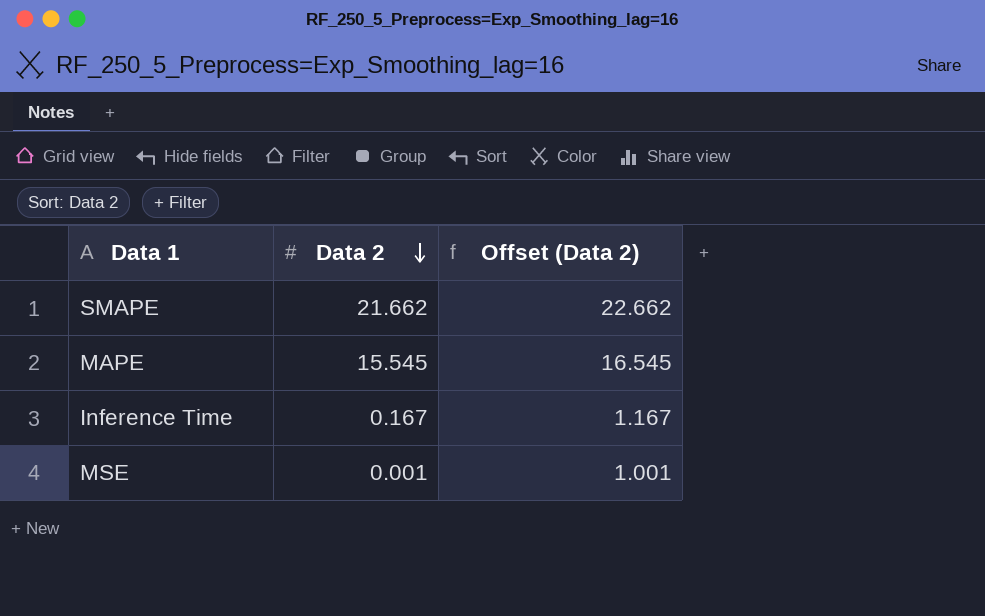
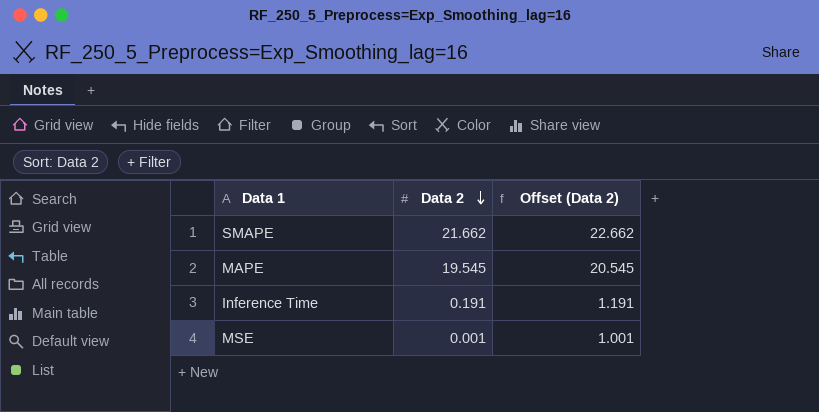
MAPE | Data 2: 15.545 -> 19.545
MAPE | Offset (Data 2): 16.545 -> 20.545
Inference Time | Data 2: 0.167 -> 0.191
Inference Time | Offset (Data 2): 1.167 -> 1.191

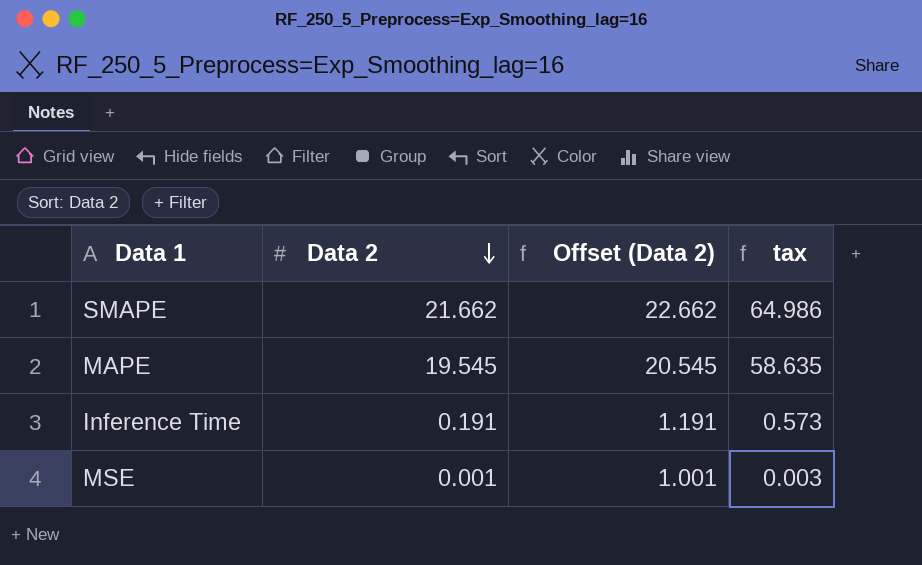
column tax | formula: none -> [Data 2] * 3

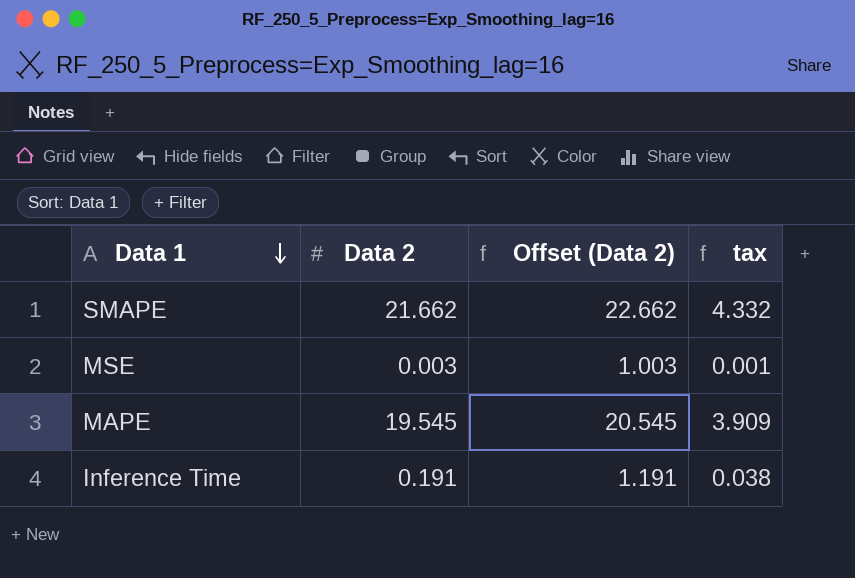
row order: Data 2 descending -> Data 1 descending
column tax | formula: [Data 2] * 3 -> [Data 2] * 0.2
MSE | Data 2: 0.001 -> 0.003
MSE | Offset (Data 2): 1.001 -> 1.003

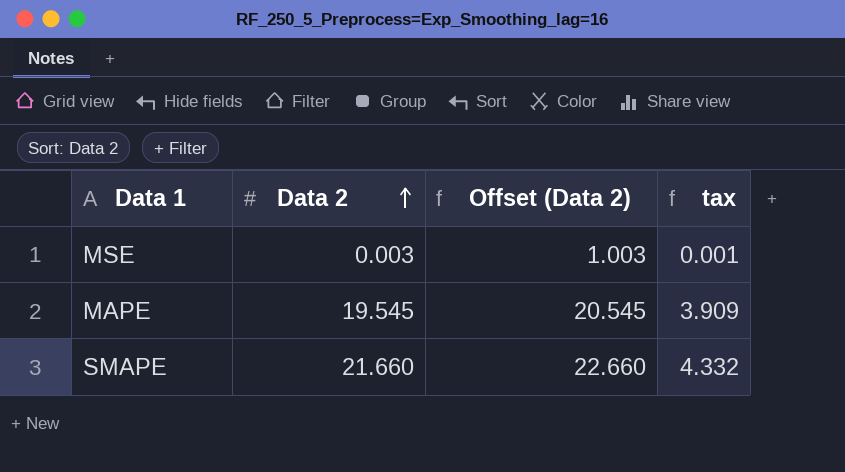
row order: Data 1 descending -> Data 2 ascending
row Inference Time: 0.191 | 1.191 | 0.038 -> none
SMAPE | Data 2: 21.662 -> 21.660
SMAPE | Offset (Data 2): 22.662 -> 22.660

